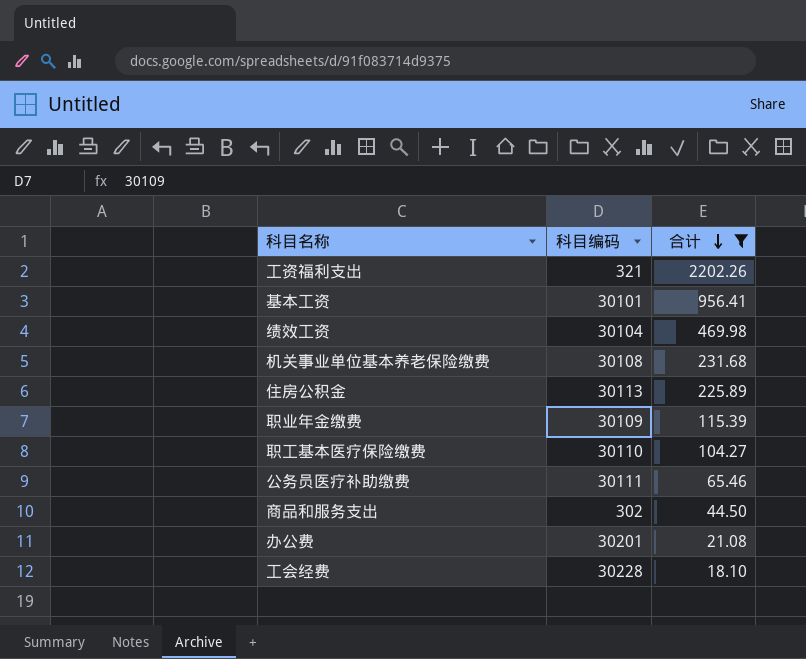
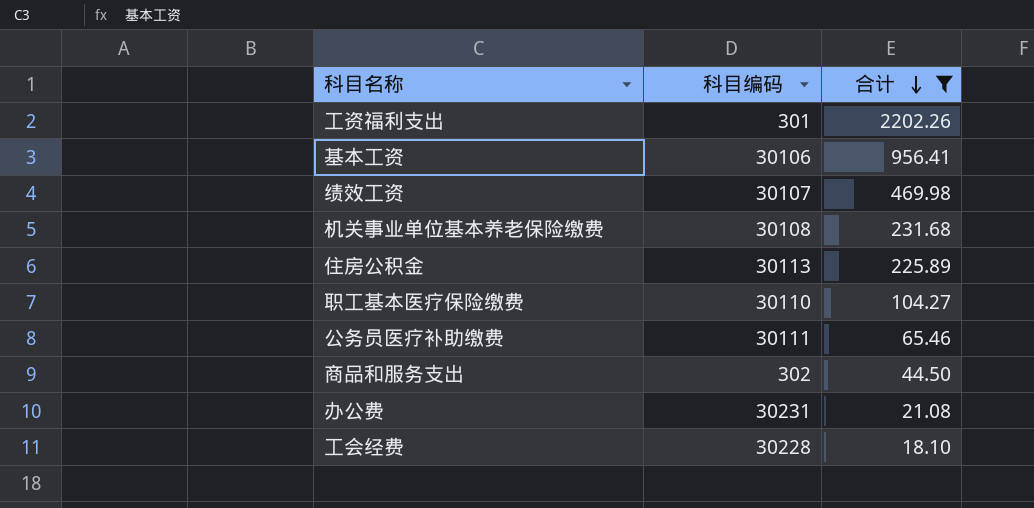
row 职业年金缴费: 30109 | 115.39 -> none
工资福利支出 | 科目编码: 321 -> 301
基本工资 | 科目编码: 30101 -> 30106
绩效工资 | 科目编码: 30104 -> 30107
办公费 | 科目编码: 30201 -> 30231

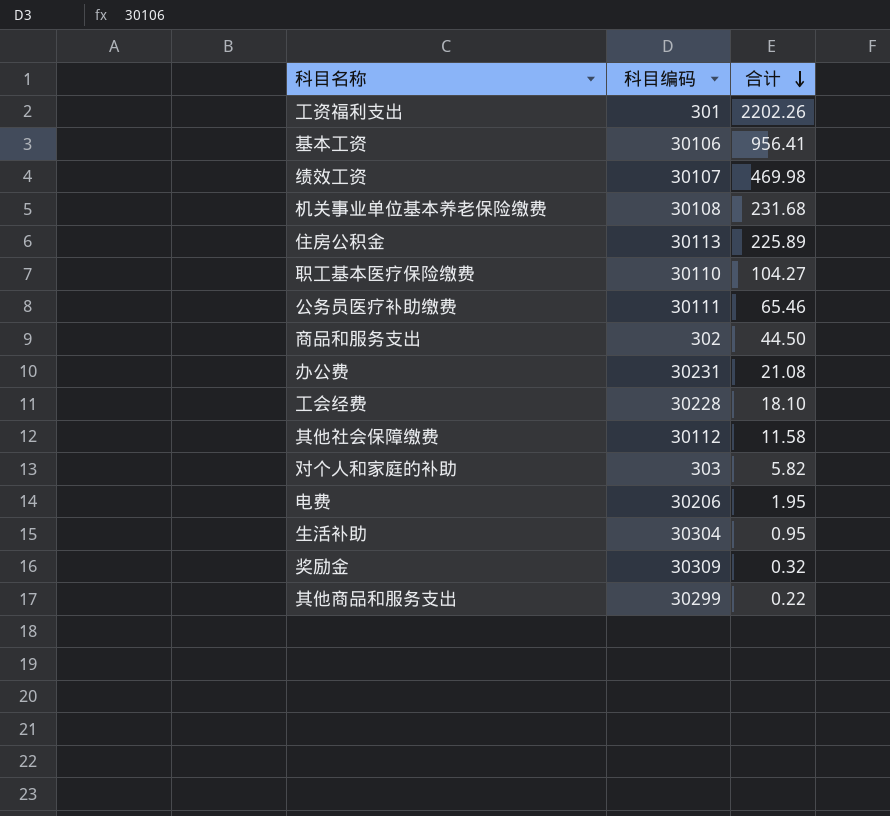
filter: 合计 >= 18.10 -> none

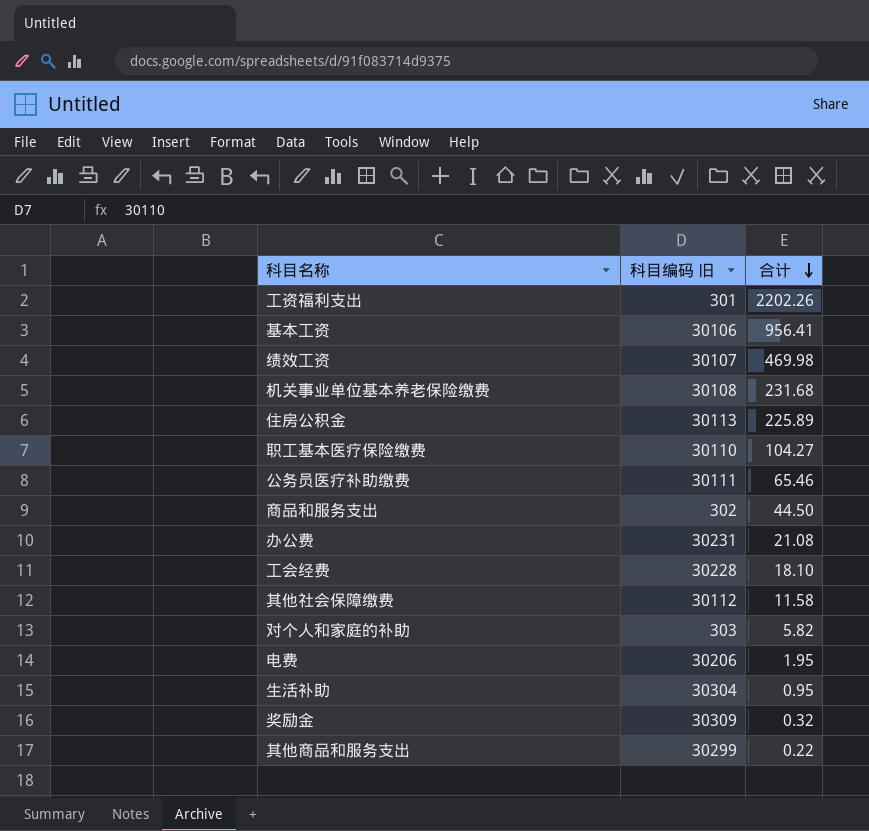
column name: 科目编码 -> 科目编码 旧

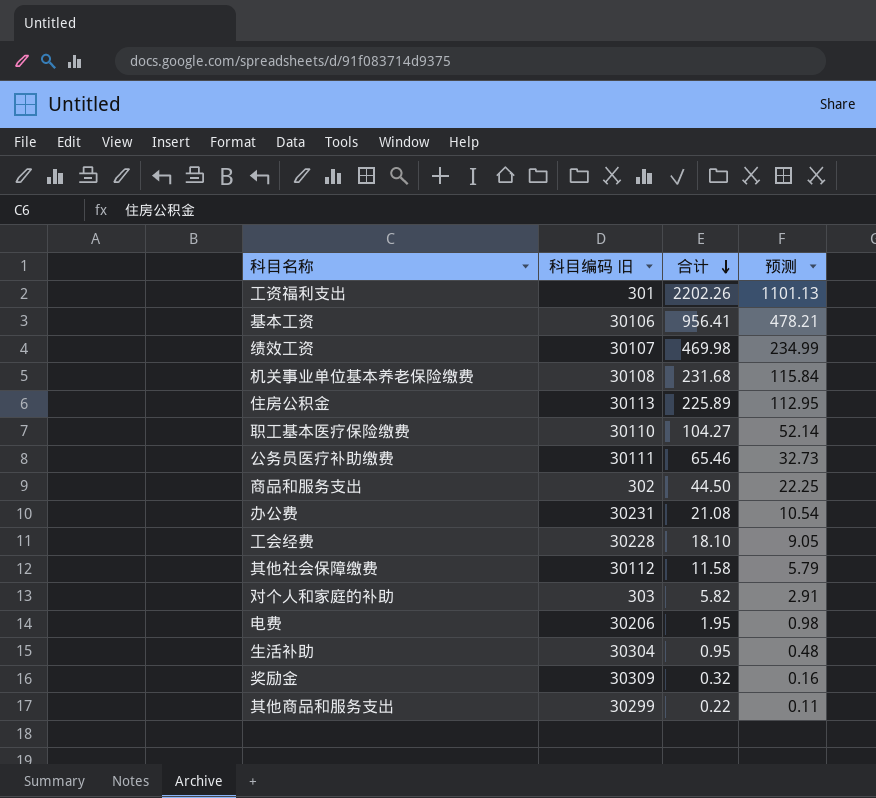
column 预测 | formula: none -> [合计] * 0.5

